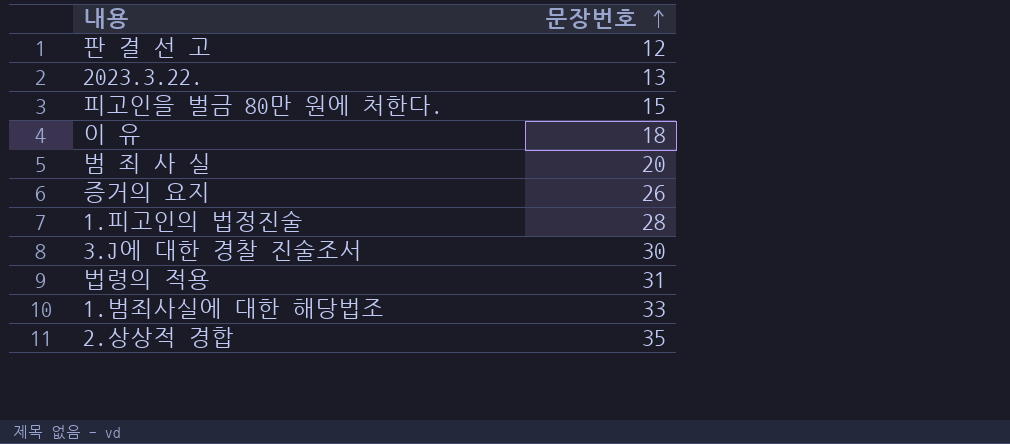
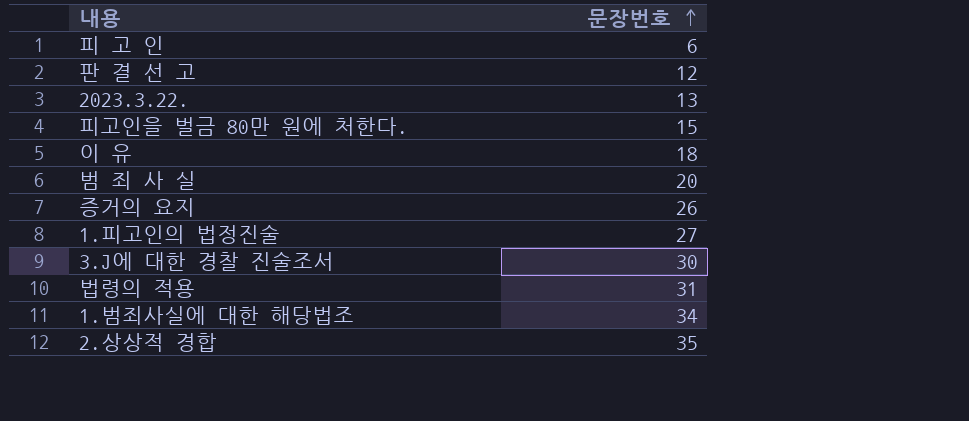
row 피 고 인: none -> 6
1.피고인의 법정진술 | 문장번호: 28 -> 27
1.범죄사실에 대한 해당법조 | 문장번호: 33 -> 34

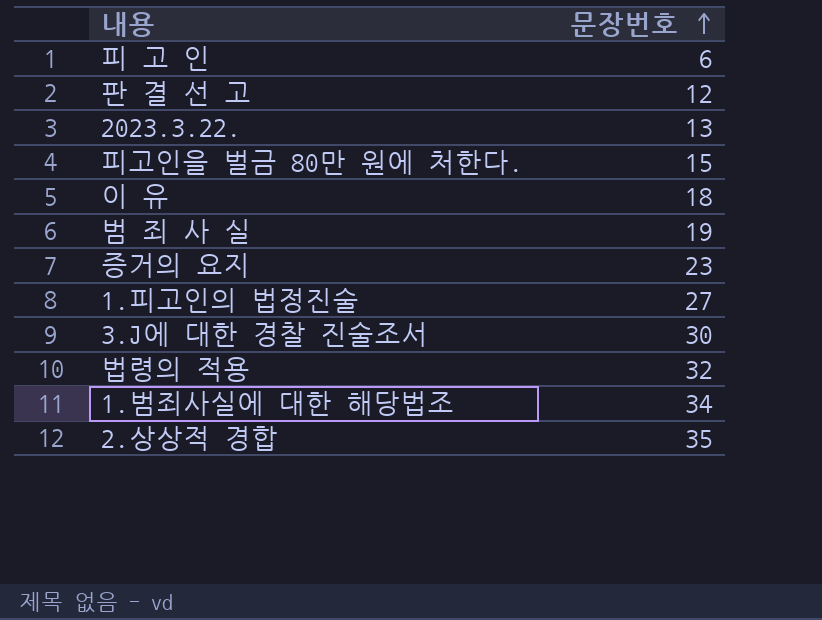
범 죄 사 실 | 문장번호: 20 -> 19
증거의 요지 | 문장번호: 26 -> 23
법령의 적용 | 문장번호: 31 -> 32

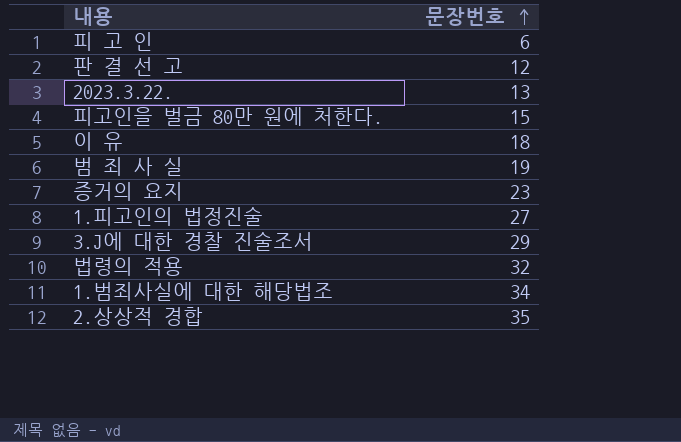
3.J에 대한 경찰 진술조서 | 문장번호: 30 -> 29

